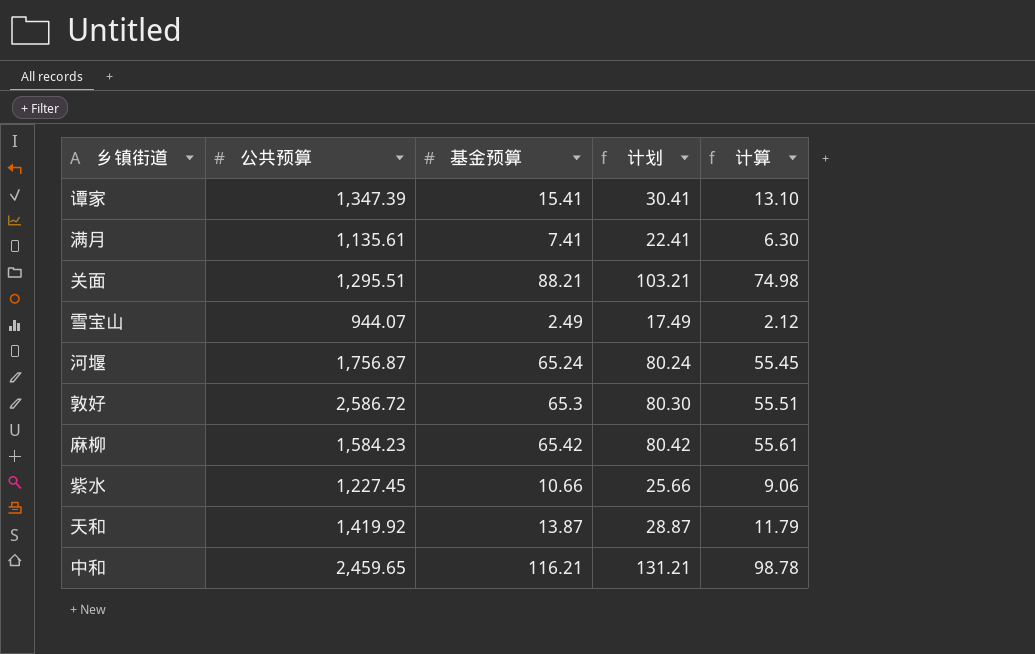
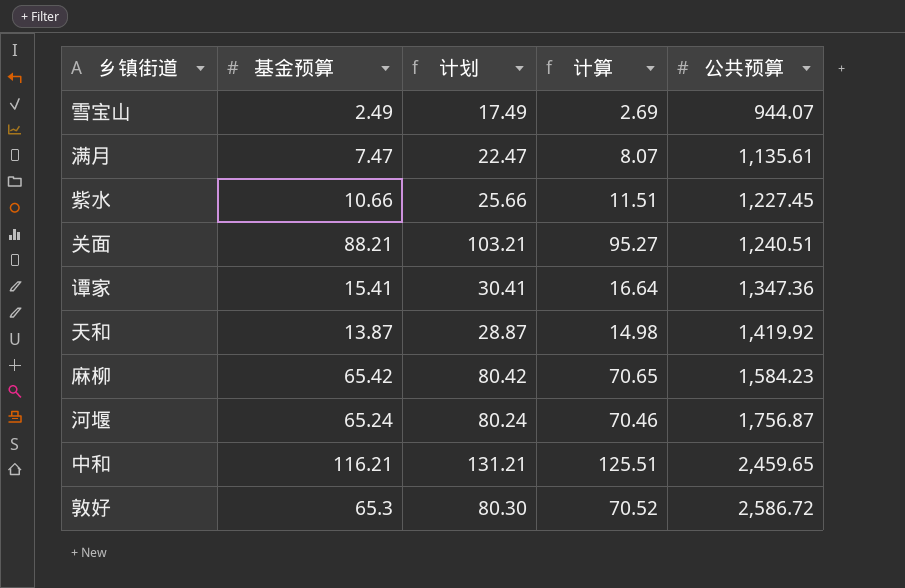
row order: none -> 公共预算 ascending
column 计算 | formula: [基金预算] * 0.85 -> [基金预算] * 1.08
column 公共预算 | position: 2 -> 5
满月 | 基金预算: 7.41 -> 7.47
满月 | 计划: 22.41 -> 22.47
关面 | 公共预算: 1,295.51 -> 1,240.51
谭家 | 公共预算: 1,347.39 -> 1,347.36

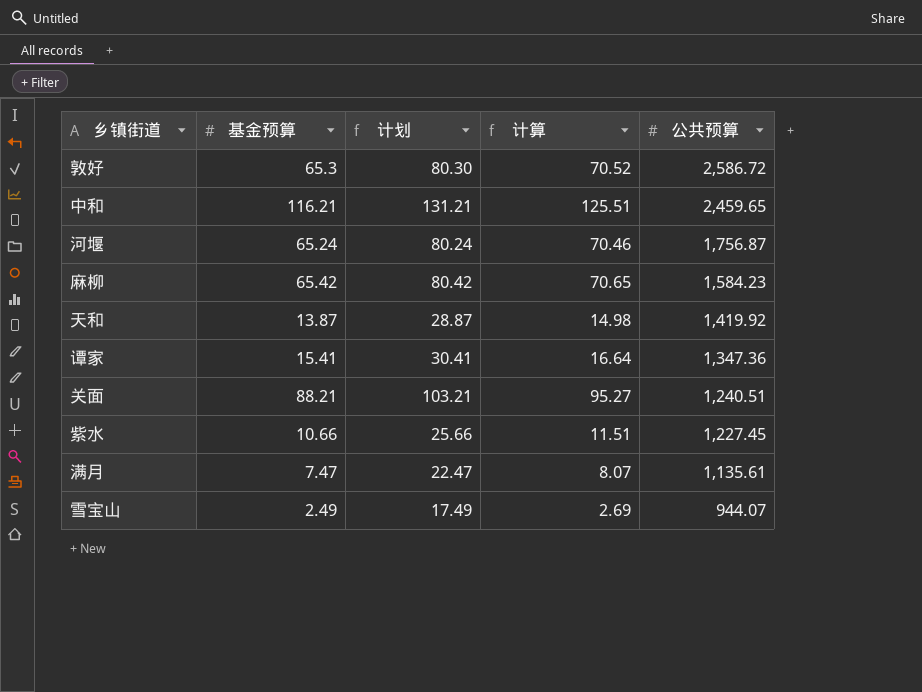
row order: 公共预算 ascending -> 公共预算 descending

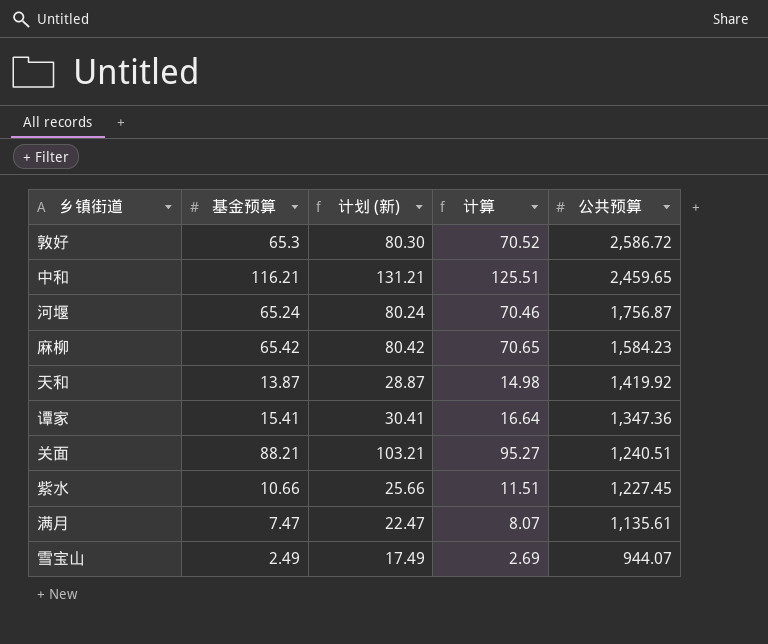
column name: 计划 -> 计划 (新)

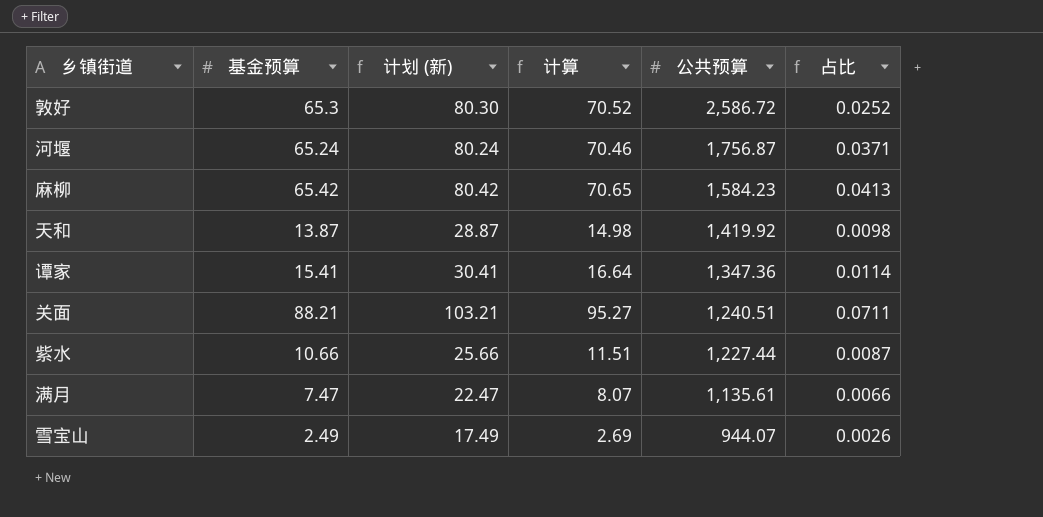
column 占比 | formula: none -> [基金预算] / [公共预算]
row 中和: 116.21 | 131.21 | 125.51 | 2,459.65 -> none
紫水 | 公共预算: 1,227.45 -> 1,227.44

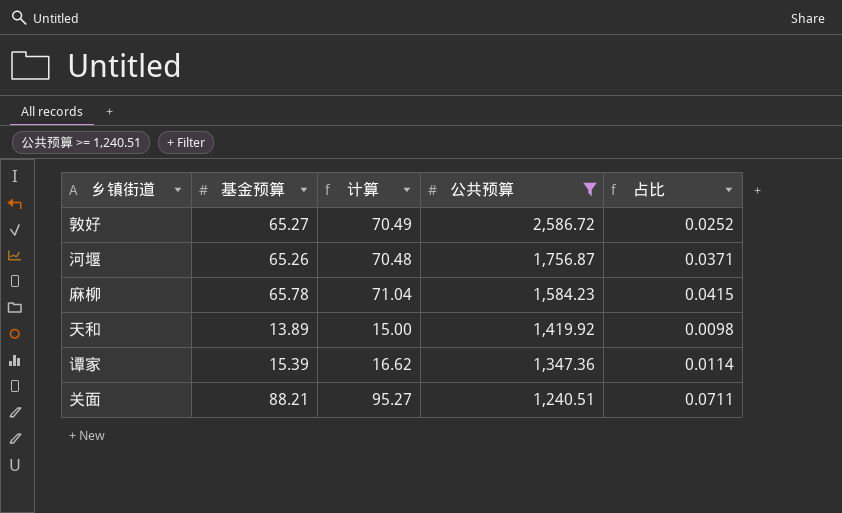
filter: none -> 公共预算 >= 1,240.51
column 计划 (新) | formula: [基金预算] + 15 -> none
敦好 | 基金预算: 65.3 -> 65.27
敦好 | 计算: 70.52 -> 70.49
河堰 | 基金预算: 65.24 -> 65.26
河堰 | 计算: 70.46 -> 70.48
麻柳 | 基金预算: 65.42 -> 65.78
麻柳 | 计算: 70.65 -> 71.04
麻柳 | 占比: 0.0413 -> 0.0415
天和 | 基金预算: 13.87 -> 13.89
天和 | 计算: 14.98 -> 15.00
谭家 | 基金预算: 15.41 -> 15.39
谭家 | 计算: 16.64 -> 16.62

